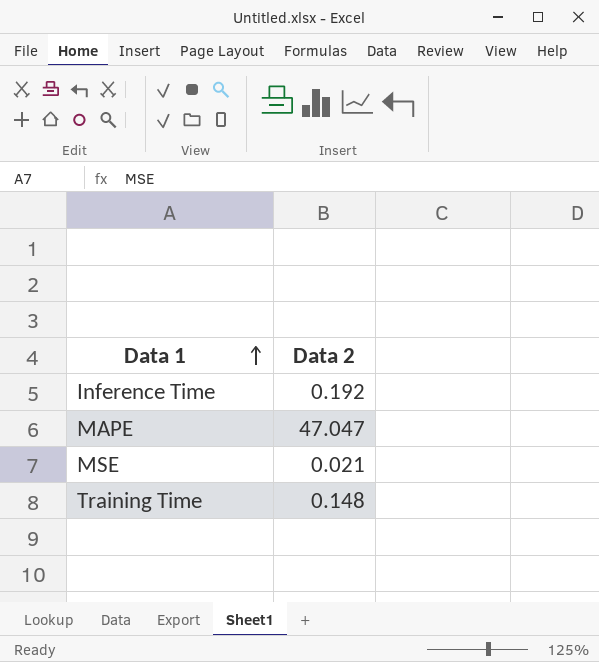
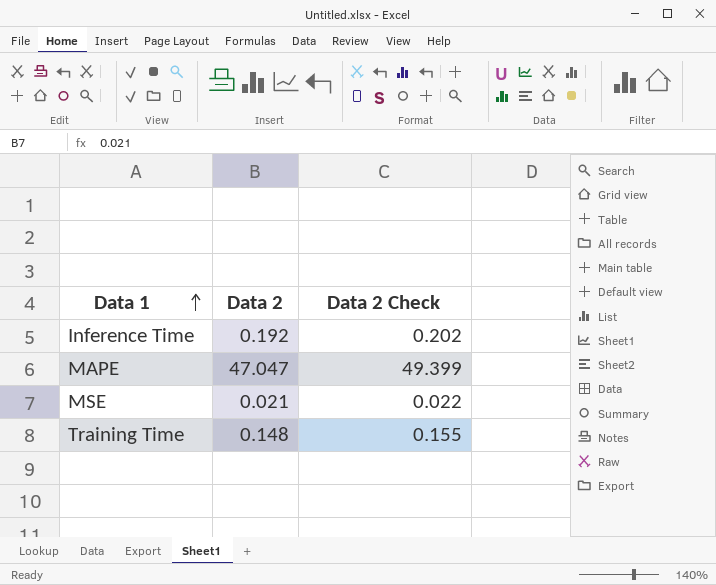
column Data 2 Check | formula: none -> [Data 2] * 1.05

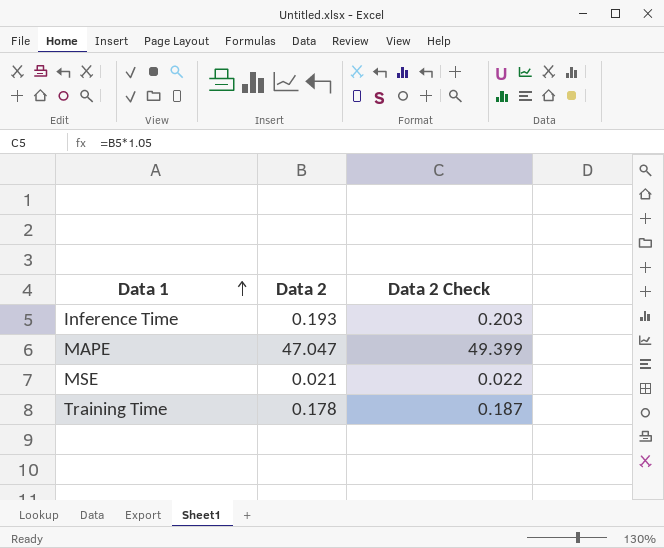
Inference Time | Data 2: 0.192 -> 0.193
Inference Time | Data 2 Check: 0.202 -> 0.203
Training Time | Data 2: 0.148 -> 0.178
Training Time | Data 2 Check: 0.155 -> 0.187

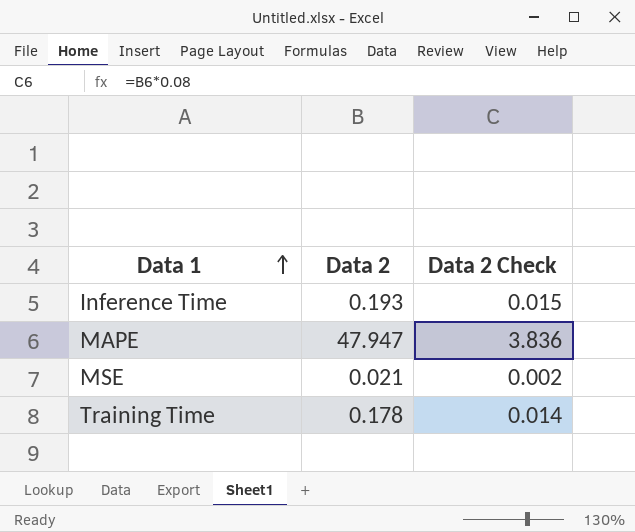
column Data 2 Check | formula: [Data 2] * 1.05 -> [Data 2] * 0.08
MAPE | Data 2: 47.047 -> 47.947

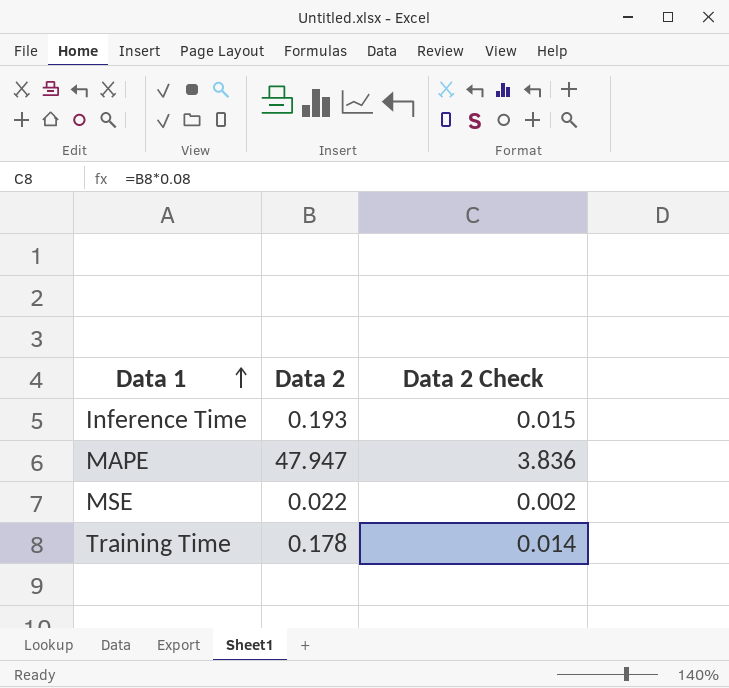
MSE | Data 2: 0.021 -> 0.022

